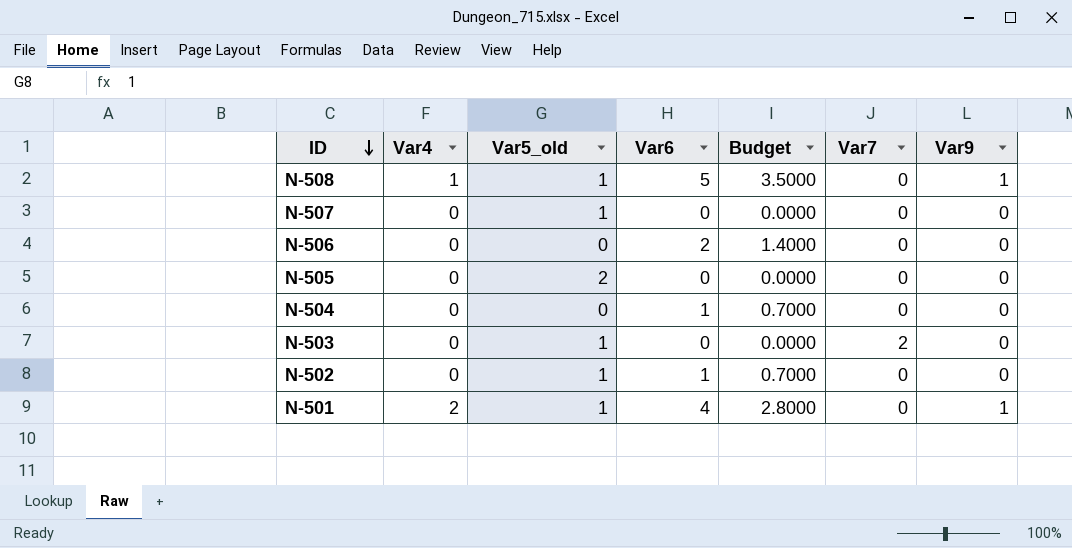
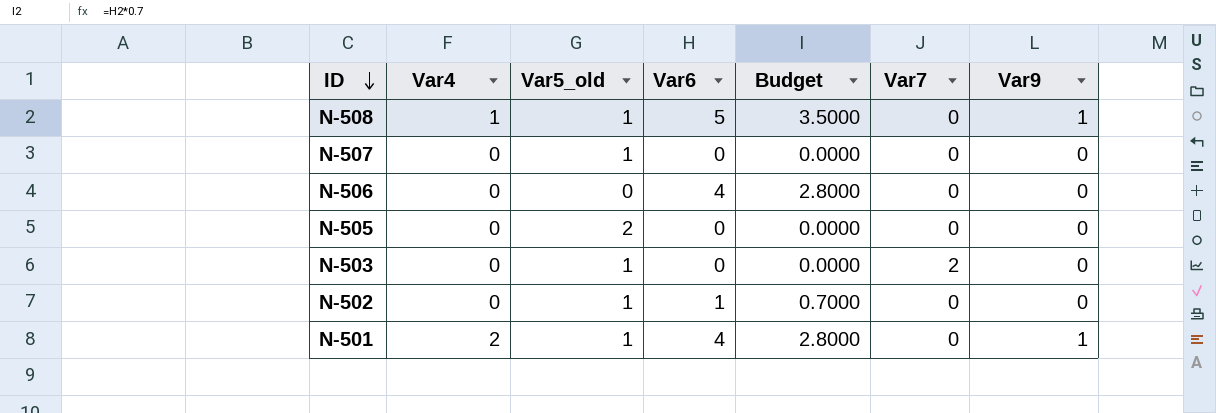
row N-504: 0 | 0 | 1 | 0.7000 | 0 | 0 -> none
N-506 | Var6: 2 -> 4
N-506 | Budget: 1.4000 -> 2.8000

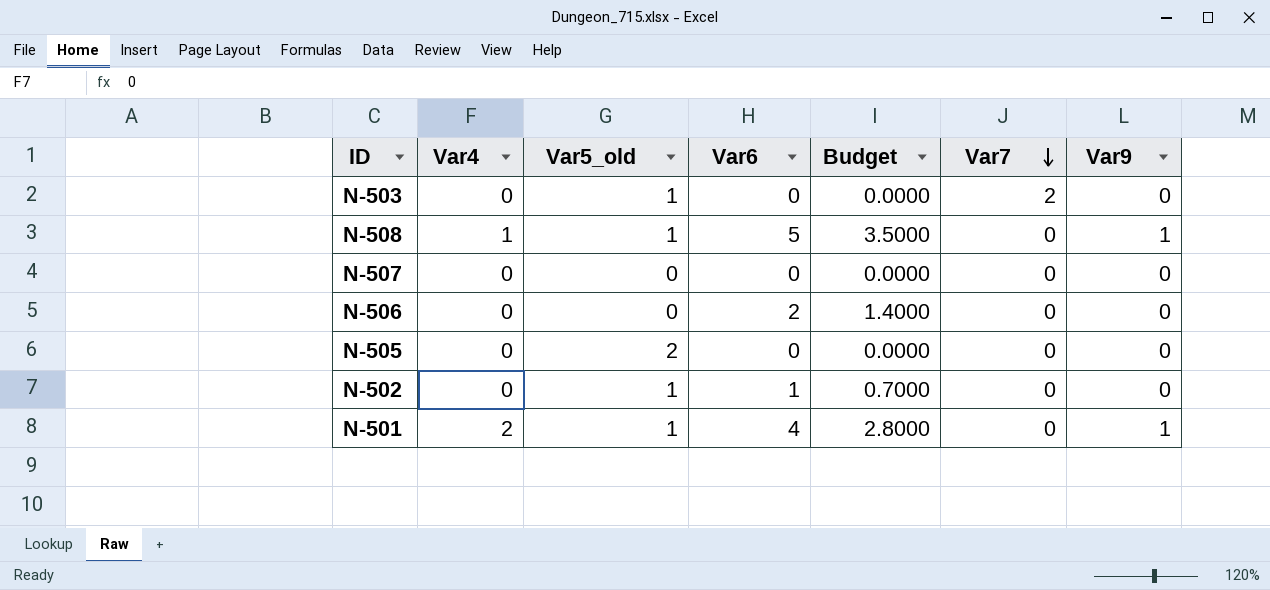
row order: ID descending -> Var7 descending
N-507 | Var5_old: 1 -> 0
N-506 | Var6: 4 -> 2
N-506 | Budget: 2.8000 -> 1.4000

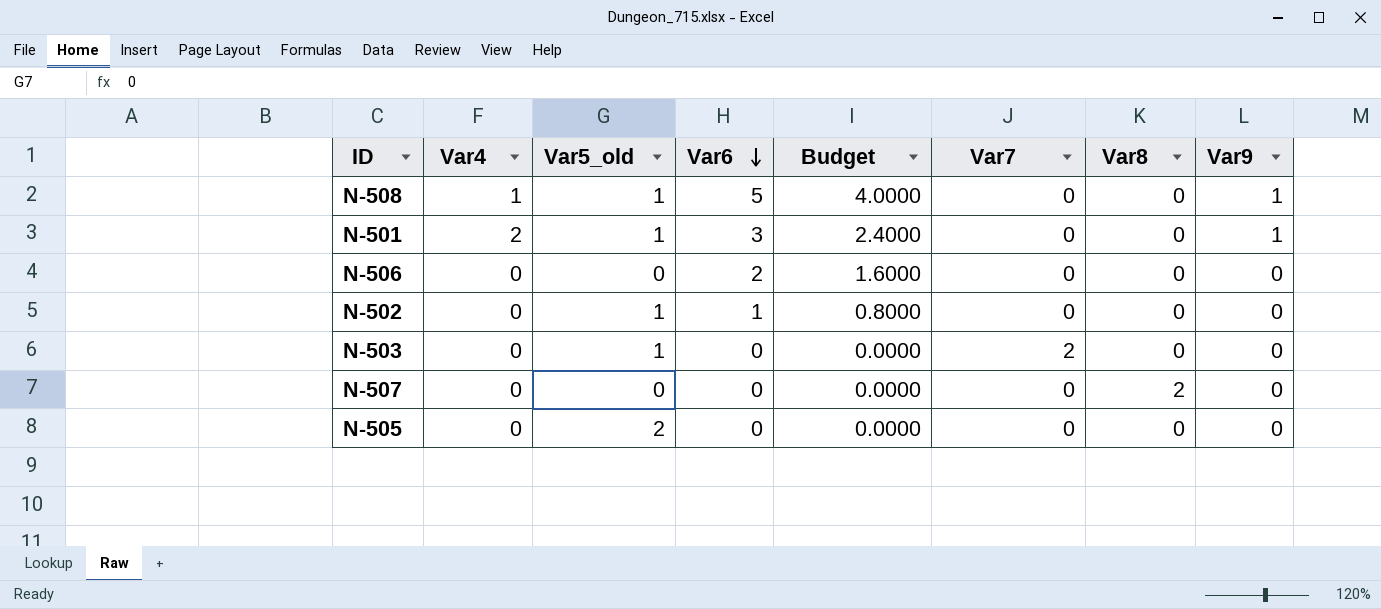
row order: Var7 descending -> Var6 descending
column Budget | formula: [Var6] * 0.7 -> [Var6] * 0.8
column Var8 | position: none -> 7
N-501 | Var6: 4 -> 3

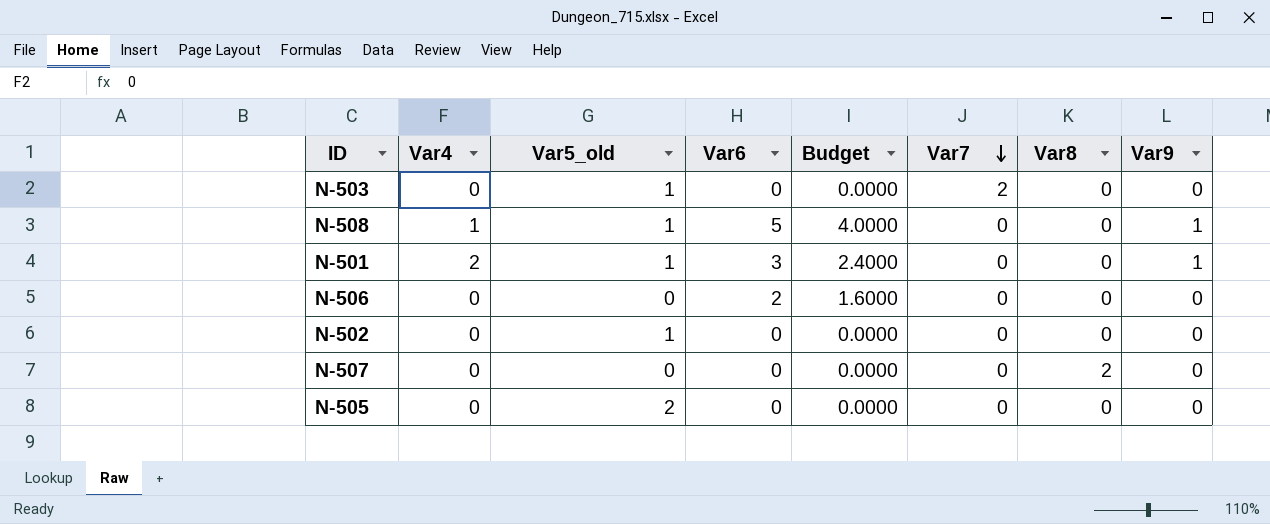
row order: Var6 descending -> Var7 descending
N-502 | Var6: 1 -> 0
N-502 | Budget: 0.8000 -> 0.0000

